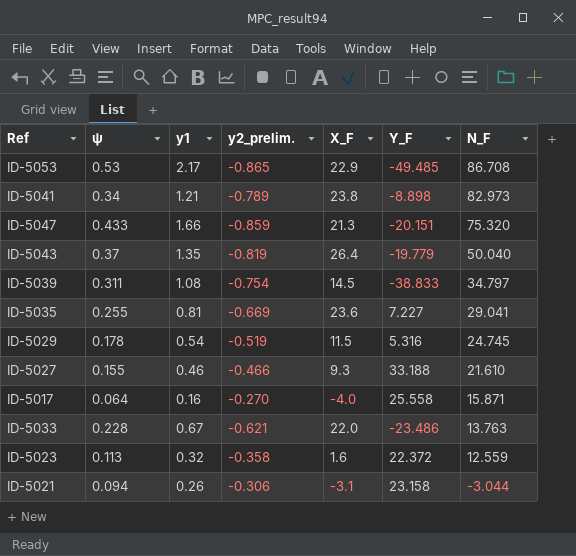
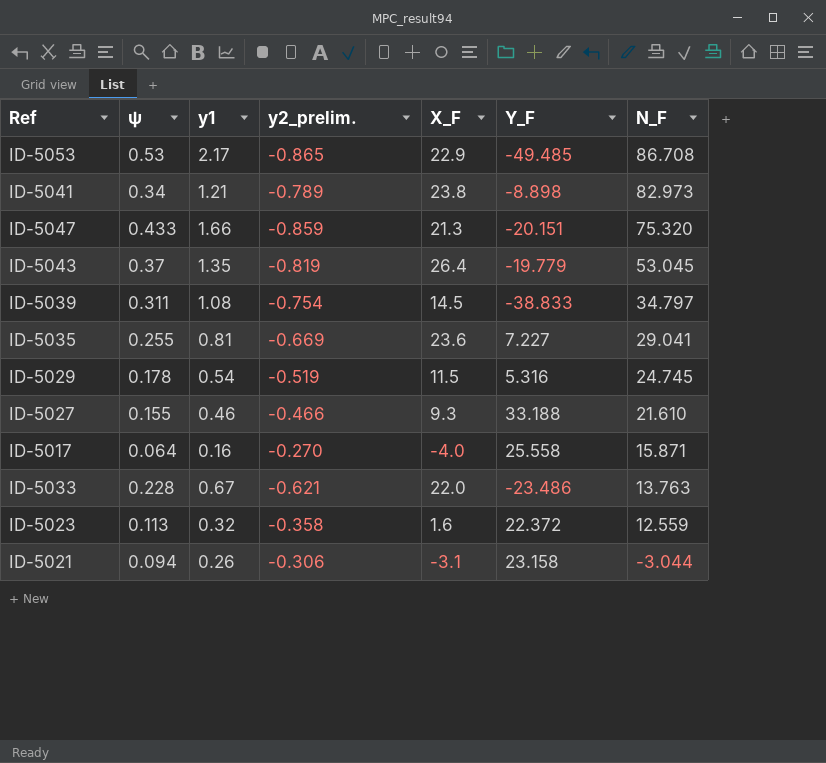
ID-5043 | N_F: 50.040 -> 53.045

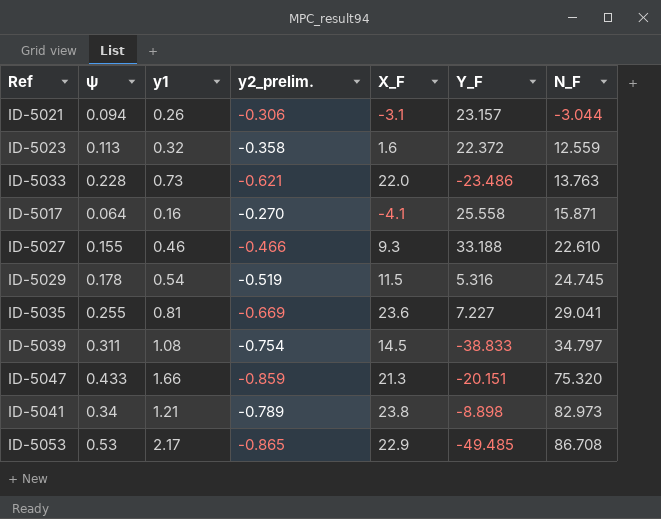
row order: N_F descending -> N_F ascending
row ID-5043: 0.37 | 1.35 | -0.819 | 26.4 | -19.779 | 53.045 -> none
ID-5021 | Y_F: 23.158 -> 23.157
ID-5033 | y1: 0.67 -> 0.73
ID-5017 | X_F: -4.0 -> -4.1
ID-5027 | N_F: 21.610 -> 22.610

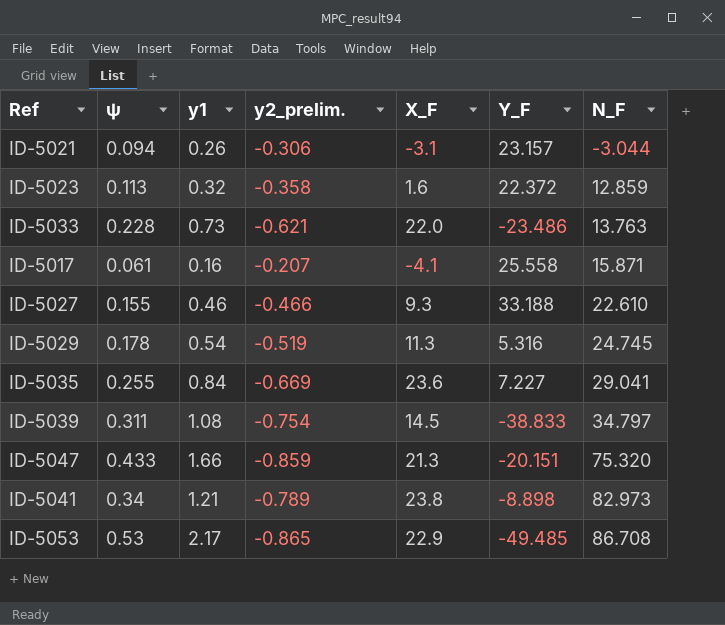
ID-5023 | N_F: 12.559 -> 12.859
ID-5017 | ψ: 0.064 -> 0.061
ID-5017 | y2_prelim.: -0.270 -> -0.207
ID-5029 | X_F: 11.5 -> 11.3
ID-5035 | y1: 0.81 -> 0.84

